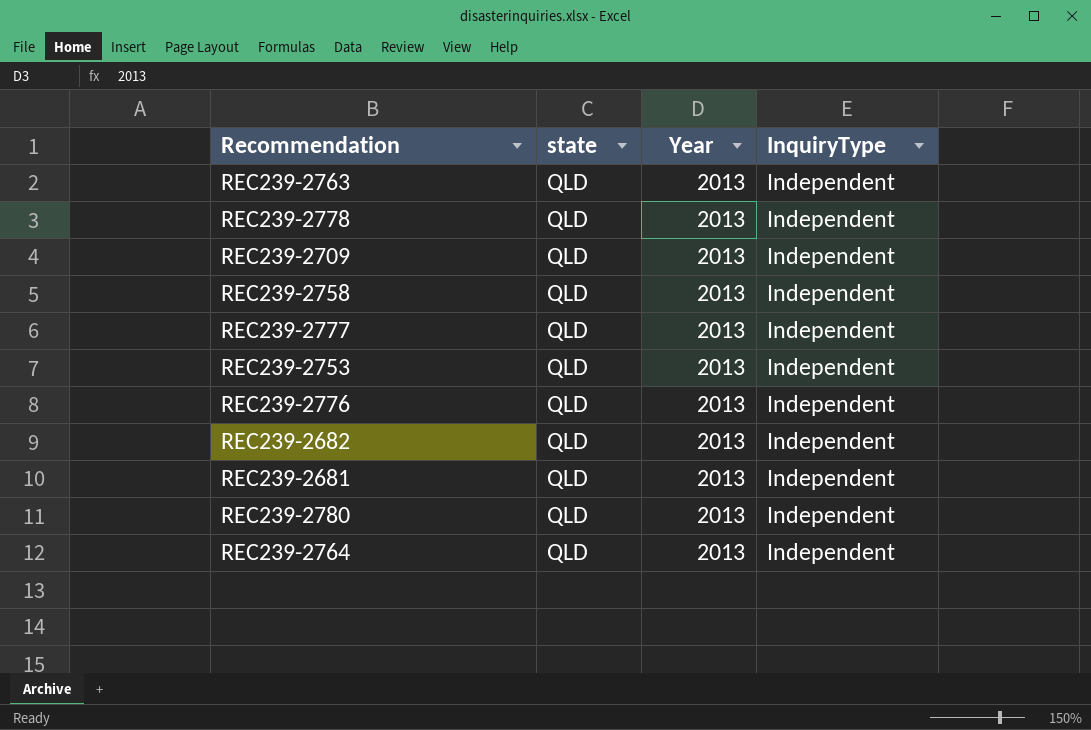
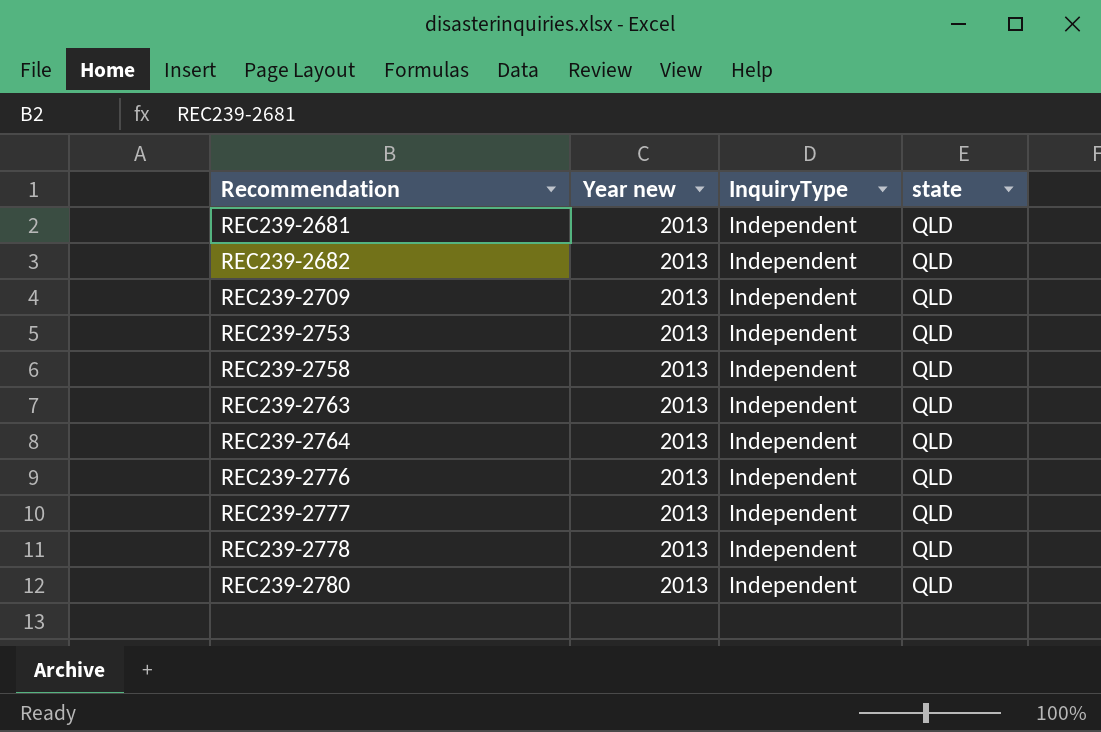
row order: none -> Recommendation ascending
column name: Year -> Year new
column state | position: 2 -> 4

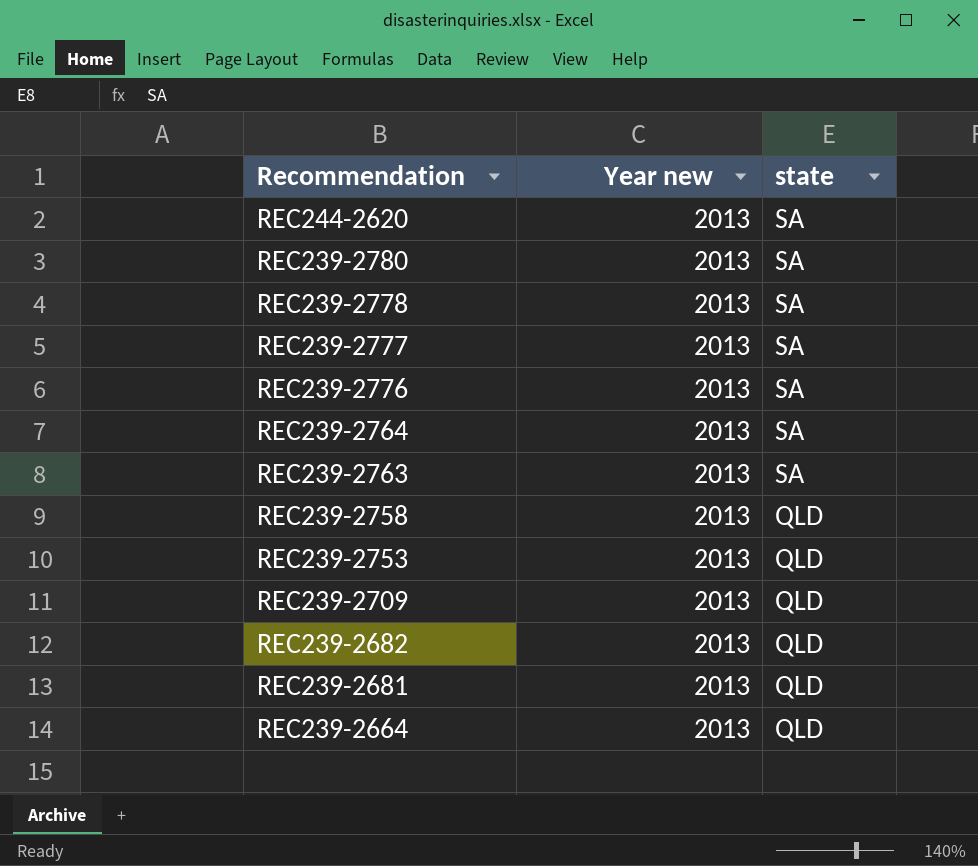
row order: Recommendation ascending -> Recommendation descending
column InquiryType | position: 3 -> none
row REC244-2620: none -> 2013 | SA
REC239-2780 | state: QLD -> SA
REC239-2778 | state: QLD -> SA
REC239-2777 | state: QLD -> SA
REC239-2776 | state: QLD -> SA
REC239-2764 | state: QLD -> SA
REC239-2763 | state: QLD -> SA
row REC239-2664: none -> 2013 | QLD

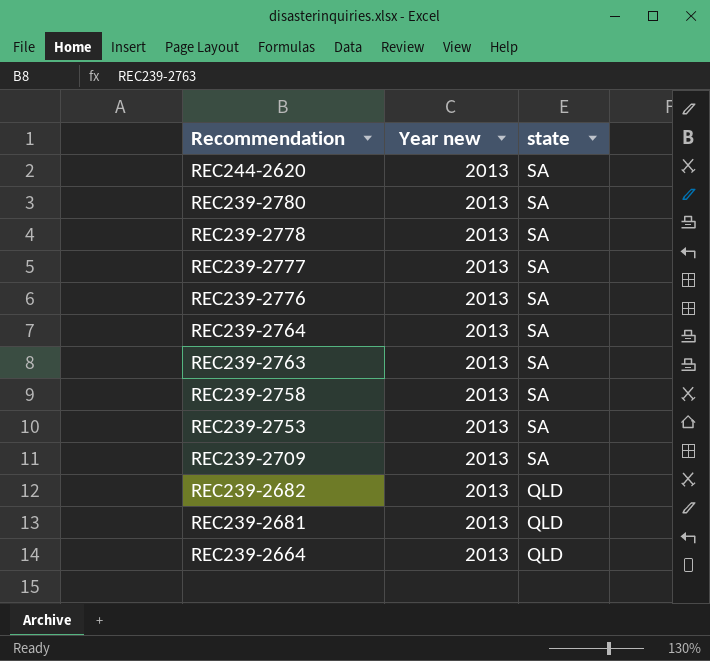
REC239-2758 | state: QLD -> SA
REC239-2753 | state: QLD -> SA
REC239-2709 | state: QLD -> SA

